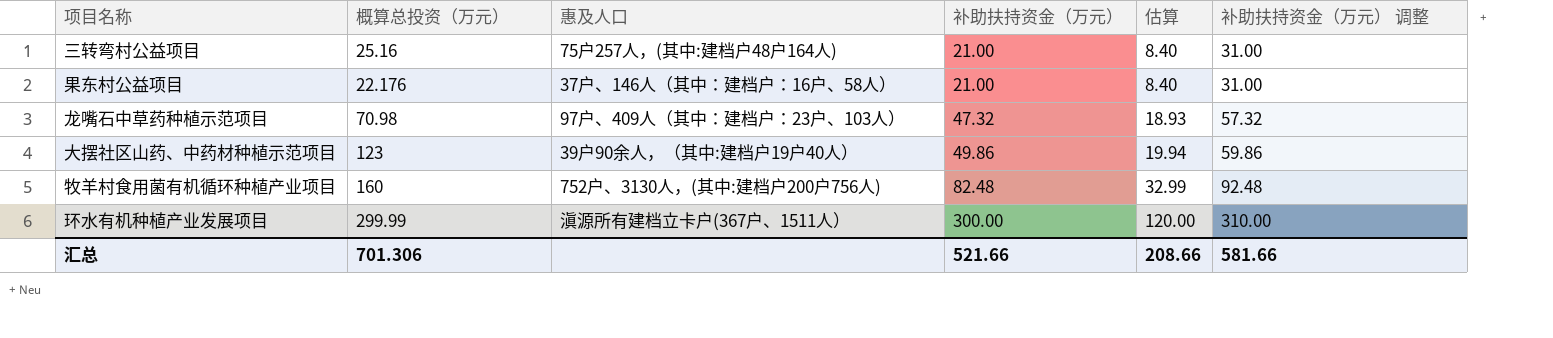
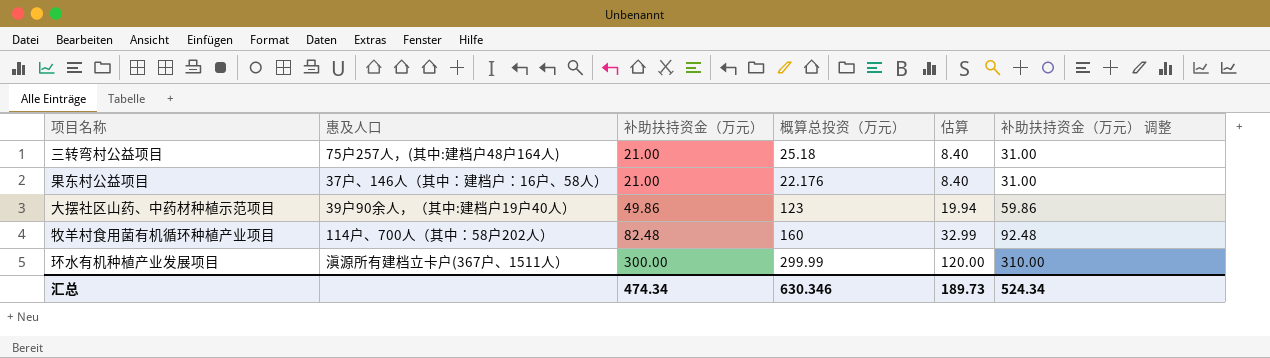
column 概算总投资（万元） | position: 2 -> 4
row 龙嘴石中草药种植示范项目: 70.98 | 97户、409人（其中：建档户：23户、103人） | 47.32 | 18.93 | 57.32 -> none
三转弯村公益项目 | 概算总投资（万元）: 25.16 -> 25.18
牧羊村食用菌有机循环种植产业项目 | 惠及人口: 752户、3130人，(其中:建档户200户756人) -> 114户、700人（其中：58户202人）
汇总 | 补助扶持资金（万元）: 521.66 -> 474.34
汇总 | 概算总投资（万元）: 701.306 -> 630.346
汇总 | 估算: 208.66 -> 189.73
汇总 | 补助扶持资金（万元） 调整: 581.66 -> 524.34

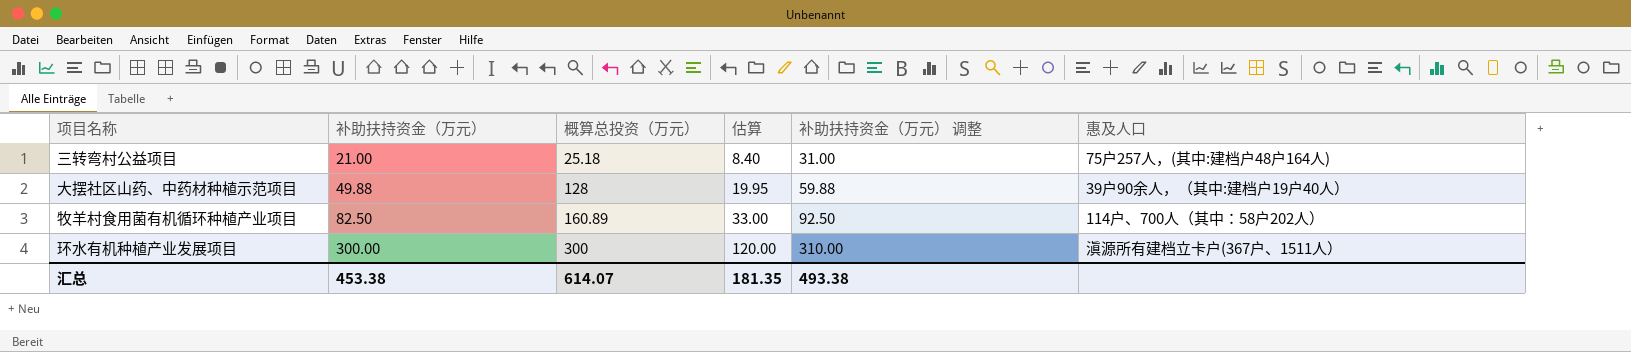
column 惠及人口 | position: 2 -> 6
row 果东村公益项目: 37户、146人（其中：建档户：16户、58人） | 21.00 | 22.176 | 8.40 | 31.00 -> none
大摆社区山药、中药材种植示范项目 | 补助扶持资金（万元）: 49.86 -> 49.88
大摆社区山药、中药材种植示范项目 | 概算总投资（万元）: 123 -> 128
大摆社区山药、中药材种植示范项目 | 估算: 19.94 -> 19.95
大摆社区山药、中药材种植示范项目 | 补助扶持资金（万元） 调整: 59.86 -> 59.88
牧羊村食用菌有机循环种植产业项目 | 补助扶持资金（万元）: 82.48 -> 82.50
牧羊村食用菌有机循环种植产业项目 | 概算总投资（万元）: 160 -> 160.89
牧羊村食用菌有机循环种植产业项目 | 估算: 32.99 -> 33.00
牧羊村食用菌有机循环种植产业项目 | 补助扶持资金（万元） 调整: 92.48 -> 92.50
环水有机种植产业发展项目 | 概算总投资（万元）: 299.99 -> 300
汇总 | 补助扶持资金（万元）: 474.34 -> 453.38
汇总 | 概算总投资（万元）: 630.346 -> 614.07
汇总 | 估算: 189.73 -> 181.35
汇总 | 补助扶持资金（万元） 调整: 524.34 -> 493.38

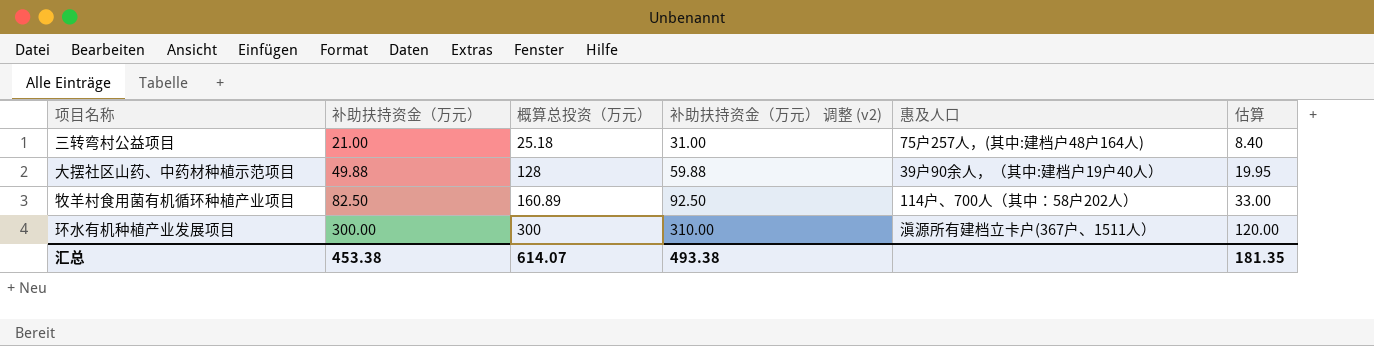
column name: 补助扶持资金（万元） 调整 -> 补助扶持资金（万元） 调整 (v2)
column 估算 | position: 4 -> 6

